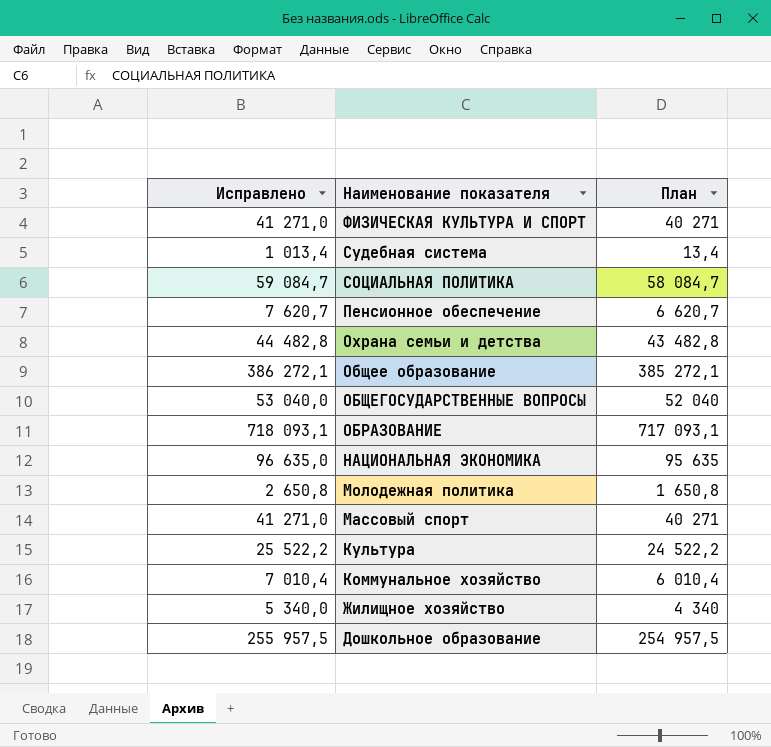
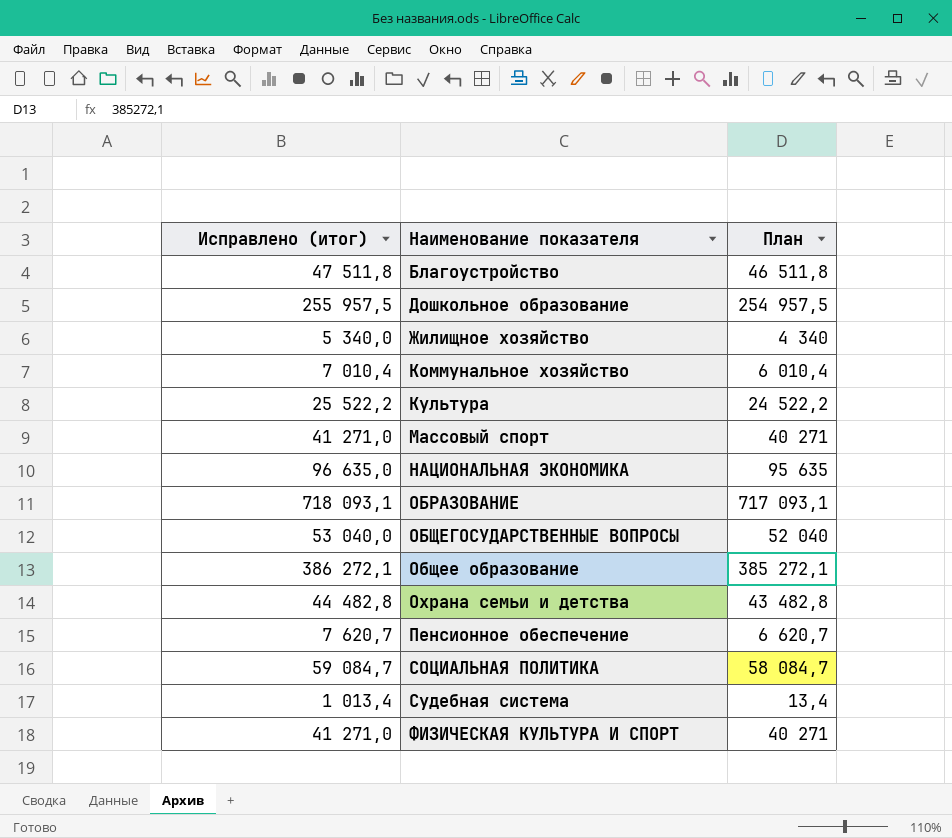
row order: Наименование показателя descending -> Наименование показателя ascending
column name: Исправлено -> Исправлено (итог)
row Молодежная политика: 2 650,8 | 1 650,8 -> none
row Благоустройство: none -> 47 511,8 | 46 511,8

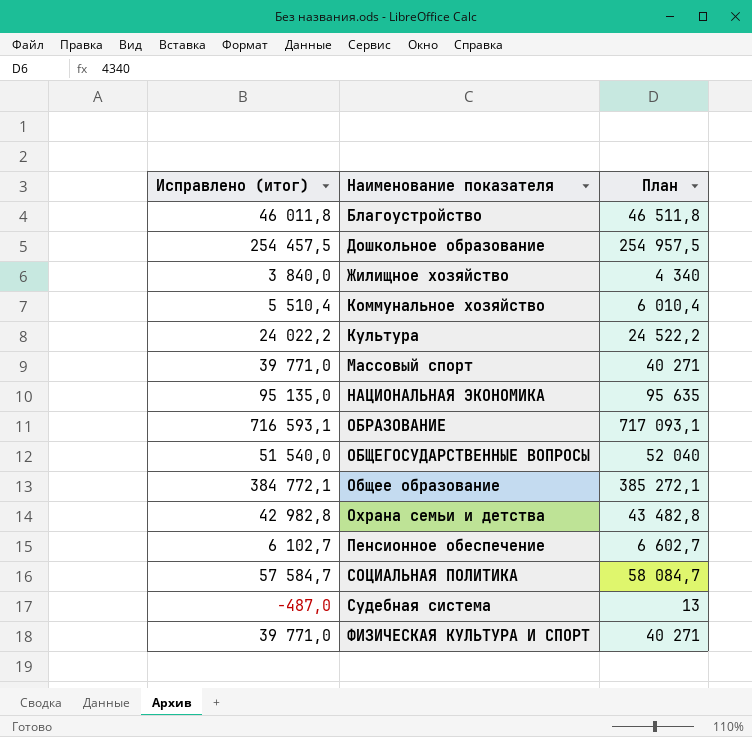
column Исправлено (итог) | formula: [План] + 1000 -> [План] - 500
Пенсионное обеспечение | План: 6 620,7 -> 6 602,7
Судебная система | План: 13,4 -> 13

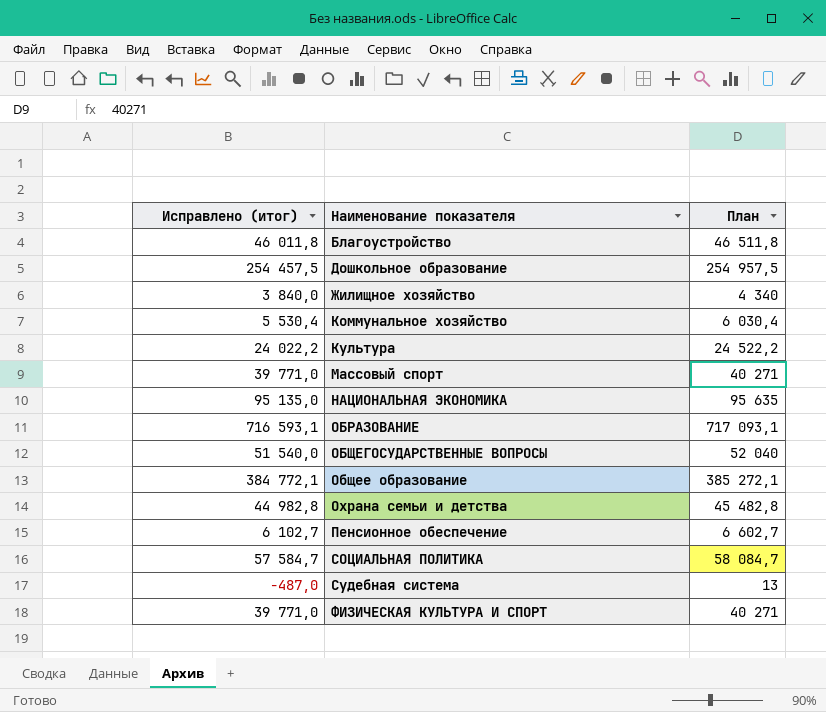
Коммунальное хозяйство | Исправлено (итог): 5 510,4 -> 5 530,4
Коммунальное хозяйство | План: 6 010,4 -> 6 030,4
Охрана семьи и детства | Исправлено (итог): 42 982,8 -> 44 982,8
Охрана семьи и детства | План: 43 482,8 -> 45 482,8

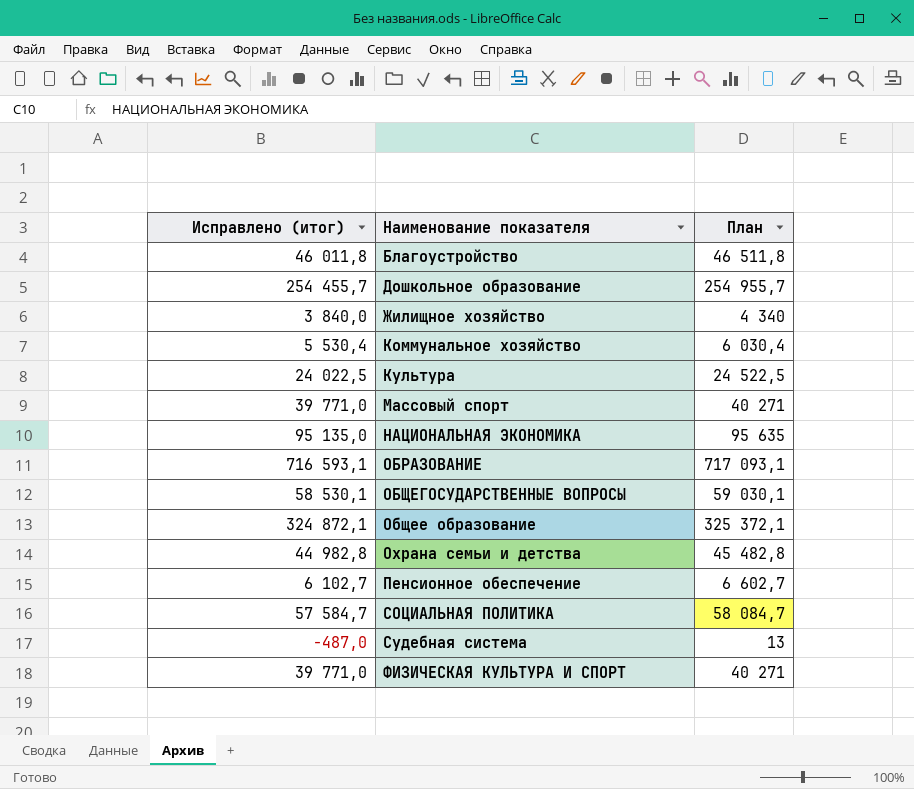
Дошкольное образование | Исправлено (итог): 254 457,5 -> 254 455,7
Дошкольное образование | План: 254 957,5 -> 254 955,7
Культура | Исправлено (итог): 24 022,2 -> 24 022,5
Культура | План: 24 522,2 -> 24 522,5
ОБЩЕГОСУДАРСТВЕННЫЕ ВОПРОСЫ | Исправлено (итог): 51 540,0 -> 58 530,1
ОБЩЕГОСУДАРСТВЕННЫЕ ВОПРОСЫ | План: 52 040 -> 59 030,1
Общее образование | Исправлено (итог): 384 772,1 -> 324 872,1
Общее образование | План: 385 272,1 -> 325 372,1

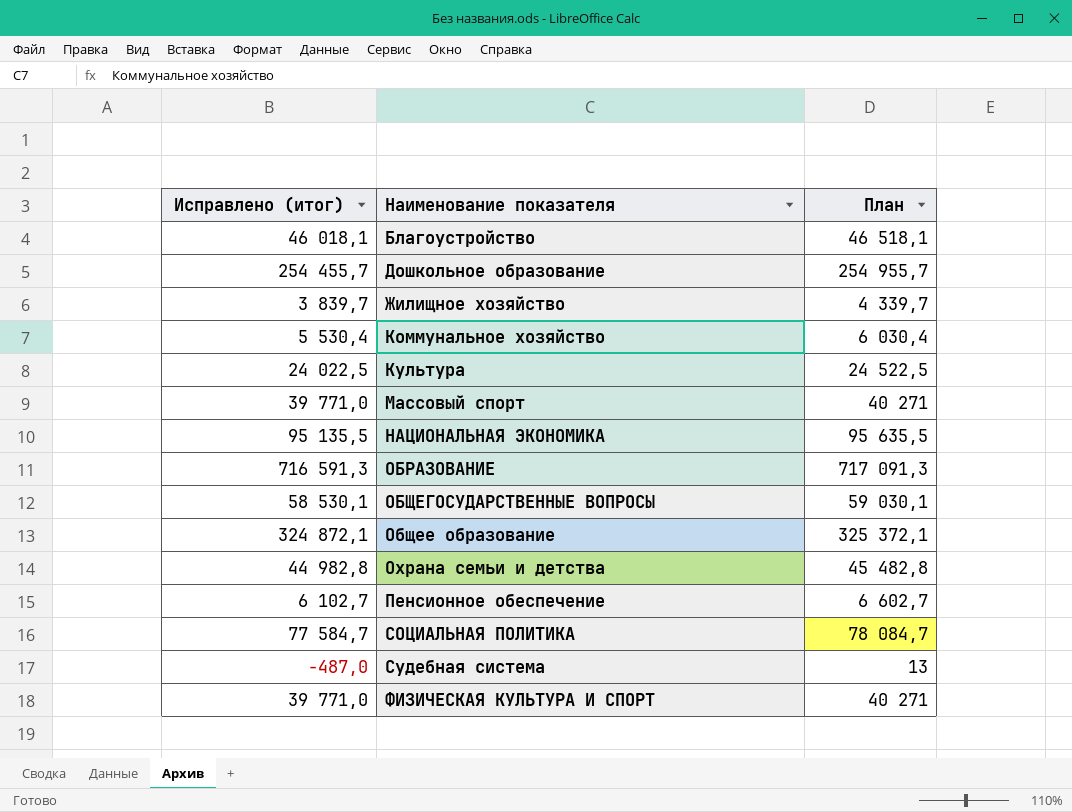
Благоустройство | Исправлено (итог): 46 011,8 -> 46 018,1
Благоустройство | План: 46 511,8 -> 46 518,1
Жилищное хозяйство | Исправлено (итог): 3 840,0 -> 3 839,7
Жилищное хозяйство | План: 4 340 -> 4 339,7
НАЦИОНАЛЬНАЯ ЭКОНОМИКА | Исправлено (итог): 95 135,0 -> 95 135,5
НАЦИОНАЛЬНАЯ ЭКОНОМИКА | План: 95 635 -> 95 635,5
ОБРАЗОВАНИЕ | Исправлено (итог): 716 593,1 -> 716 591,3
ОБРАЗОВАНИЕ | План: 717 093,1 -> 717 091,3
СОЦИАЛЬНАЯ ПОЛИТИКА | Исправлено (итог): 57 584,7 -> 77 584,7
СОЦИАЛЬНАЯ ПОЛИТИКА | План: 58 084,7 -> 78 084,7

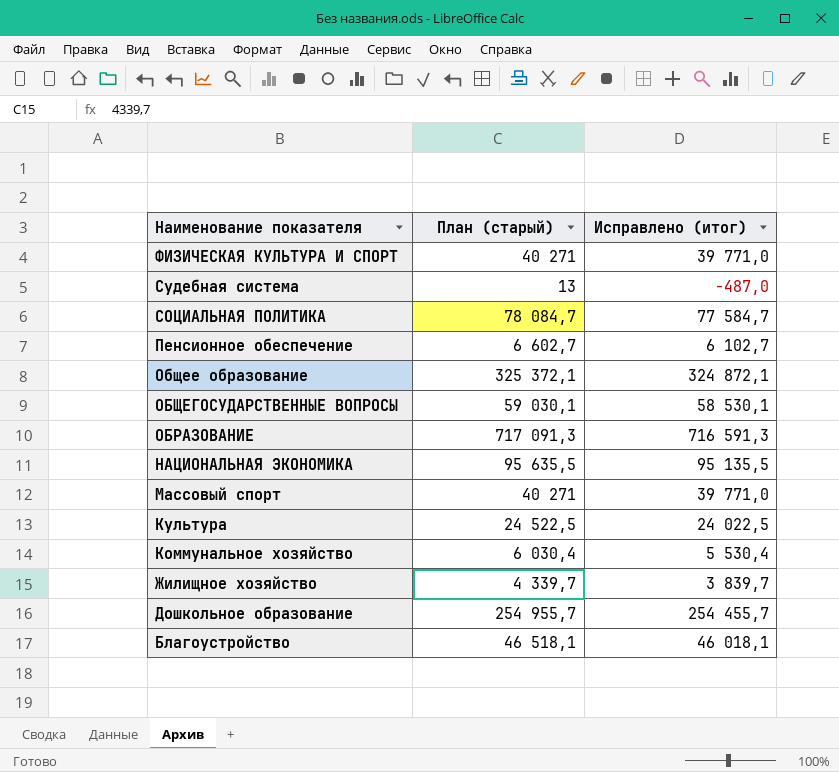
row order: Наименование показателя ascending -> Наименование показателя descending
column name: План -> План (старый)
column Исправлено (итог) | position: 1 -> 3
row Охрана семьи и детства: 44 982,8 | 45 482,8 -> none

